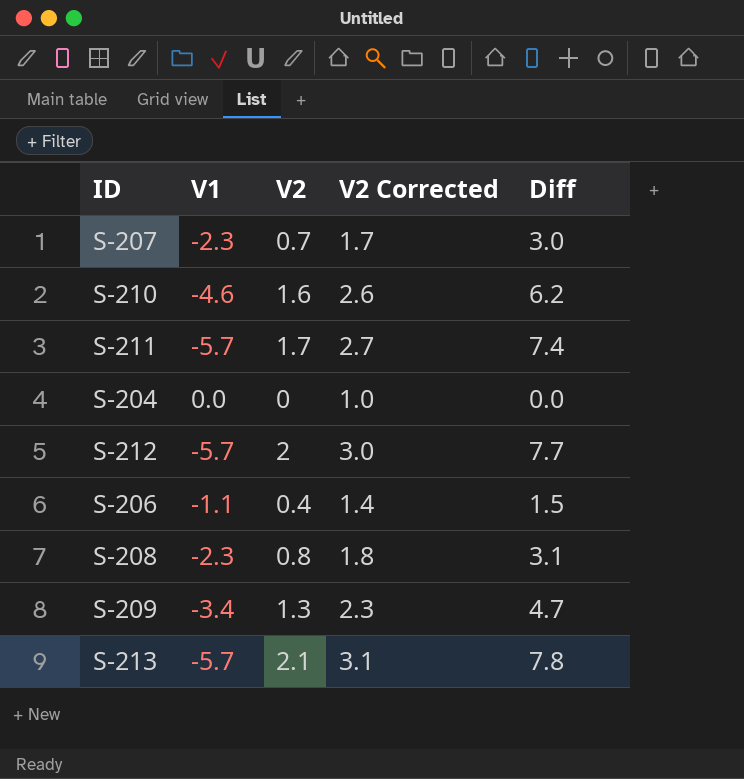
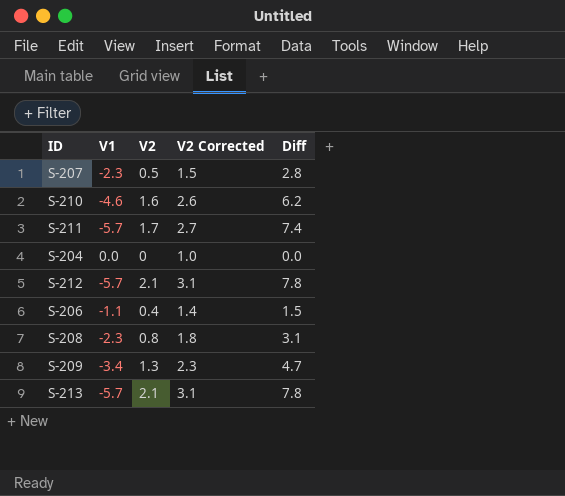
S-207 | V2: 0.7 -> 0.5
S-207 | V2 Corrected: 1.7 -> 1.5
S-207 | Diff: 3.0 -> 2.8
S-212 | V2: 2 -> 2.1
S-212 | V2 Corrected: 3.0 -> 3.1
S-212 | Diff: 7.7 -> 7.8

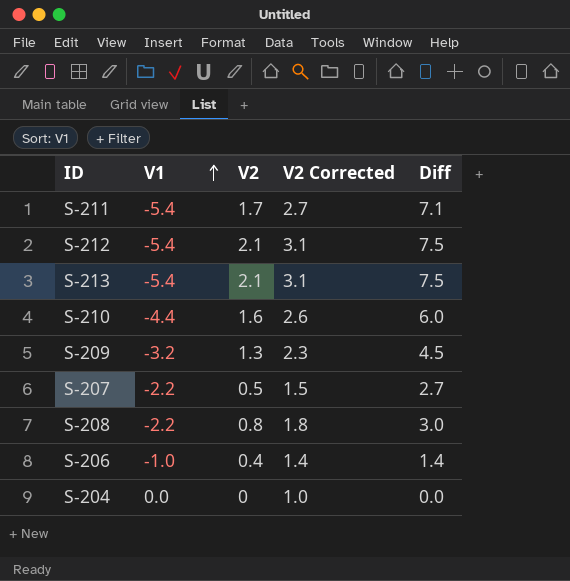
row order: none -> V1 ascending
S-211 | V1: -5.7 -> -5.4
S-211 | Diff: 7.4 -> 7.1
S-212 | V1: -5.7 -> -5.4
S-212 | Diff: 7.8 -> 7.5
S-213 | V1: -5.7 -> -5.4
S-213 | Diff: 7.8 -> 7.5
S-210 | V1: -4.6 -> -4.4
S-210 | Diff: 6.2 -> 6.0
S-209 | V1: -3.4 -> -3.2
S-209 | Diff: 4.7 -> 4.5
S-207 | V1: -2.3 -> -2.2
S-207 | Diff: 2.8 -> 2.7
S-208 | V1: -2.3 -> -2.2
S-208 | Diff: 3.1 -> 3.0
S-206 | V1: -1.1 -> -1.0
S-206 | Diff: 1.5 -> 1.4

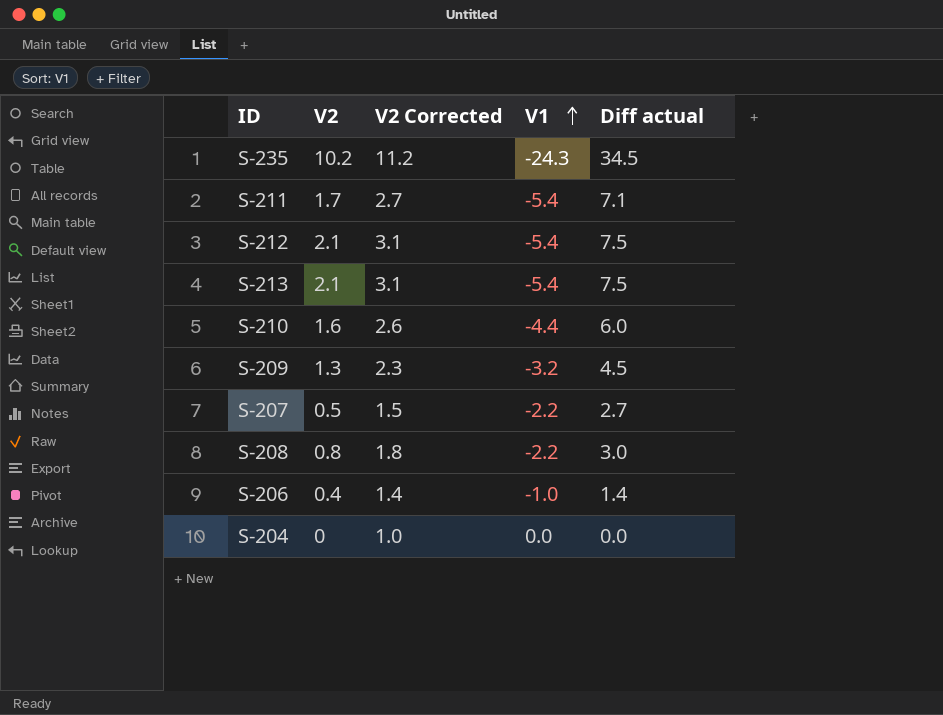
column V1 | position: 2 -> 4
column name: Diff -> Diff actual
row S-235: none -> 10.2 | 11.2 | -24.3 | 34.5

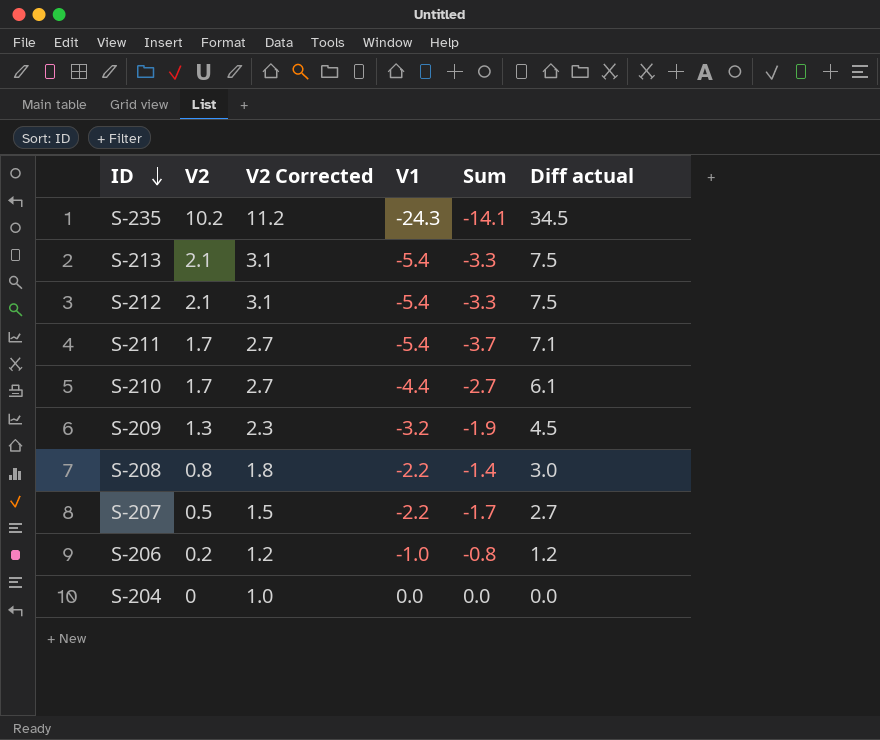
row order: V1 ascending -> ID descending
column Sum | formula: none -> [V2] + [V1]
S-210 | V2: 1.6 -> 1.7
S-210 | V2 Corrected: 2.6 -> 2.7
S-210 | Diff actual: 6.0 -> 6.1
S-206 | V2: 0.4 -> 0.2
S-206 | V2 Corrected: 1.4 -> 1.2
S-206 | Diff actual: 1.4 -> 1.2

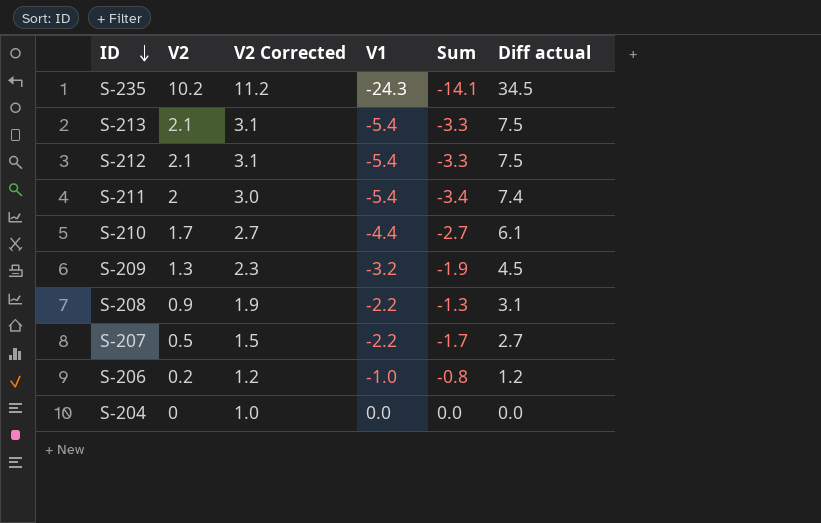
S-211 | V2: 1.7 -> 2
S-211 | V2 Corrected: 2.7 -> 3.0
S-211 | Sum: -3.7 -> -3.4
S-211 | Diff actual: 7.1 -> 7.4
S-208 | V2: 0.8 -> 0.9
S-208 | V2 Corrected: 1.8 -> 1.9
S-208 | Sum: -1.4 -> -1.3
S-208 | Diff actual: 3.0 -> 3.1

